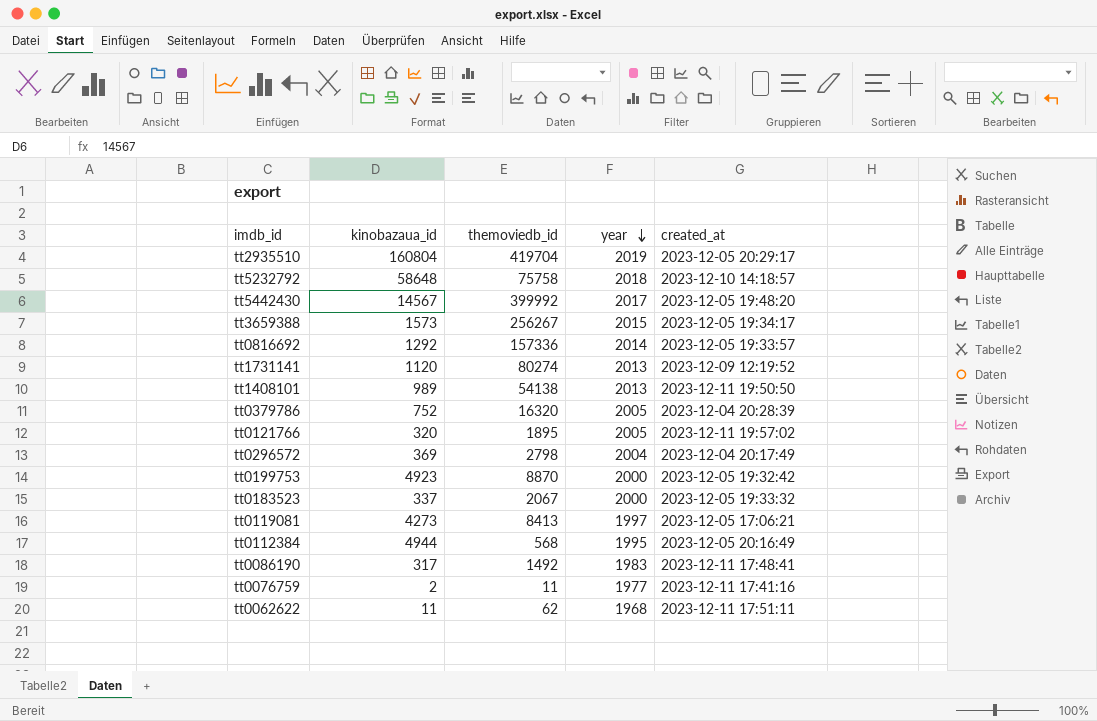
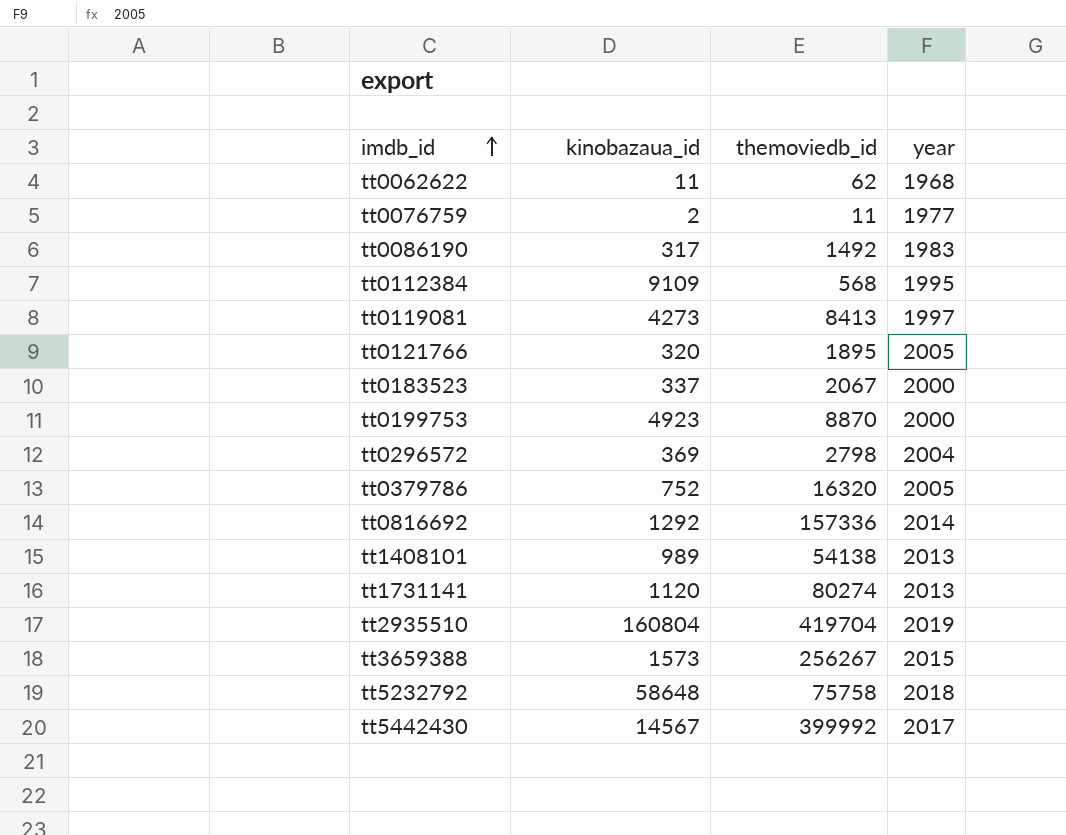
row order: year descending -> imdb_id ascending
column created_at | position: 5 -> none
tt0112384 | kinobazaua_id: 4944 -> 9109

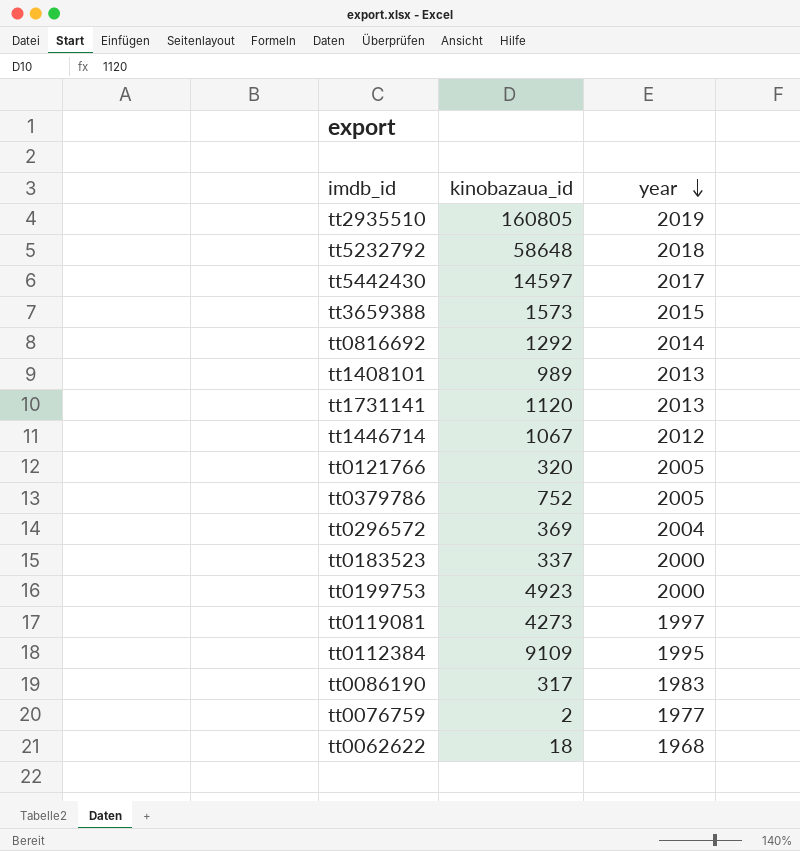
row order: imdb_id ascending -> year descending
column themoviedb_id | position: 3 -> none
tt2935510 | kinobazaua_id: 160804 -> 160805
tt5442430 | kinobazaua_id: 14567 -> 14597
row tt1446714: none -> 1067 | 2012
tt0062622 | kinobazaua_id: 11 -> 18

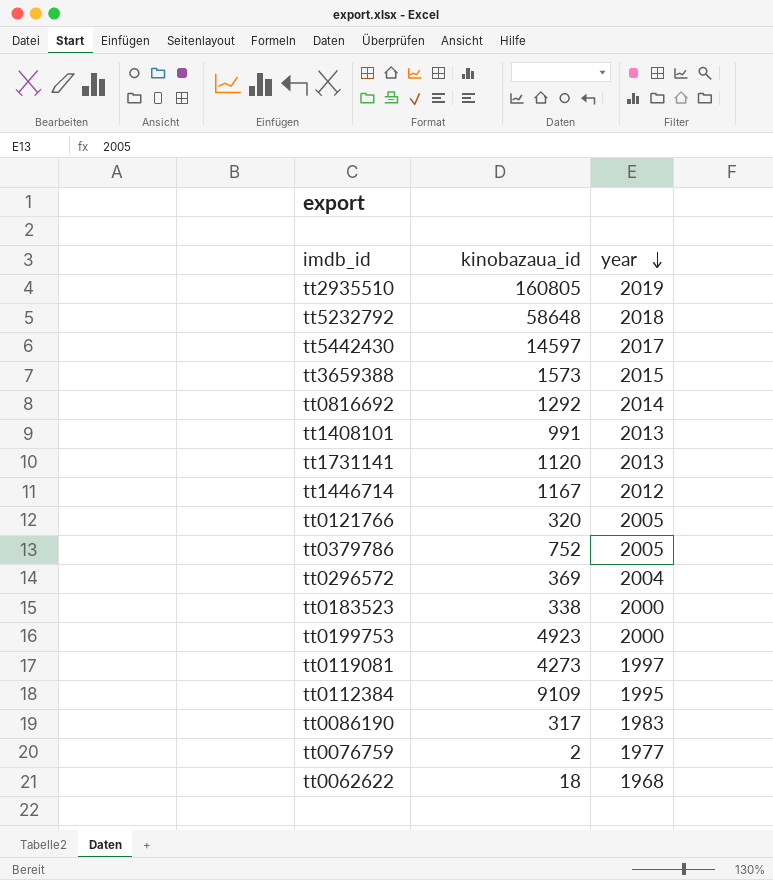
tt1408101 | kinobazaua_id: 989 -> 991
tt1446714 | kinobazaua_id: 1067 -> 1167
tt0183523 | kinobazaua_id: 337 -> 338

